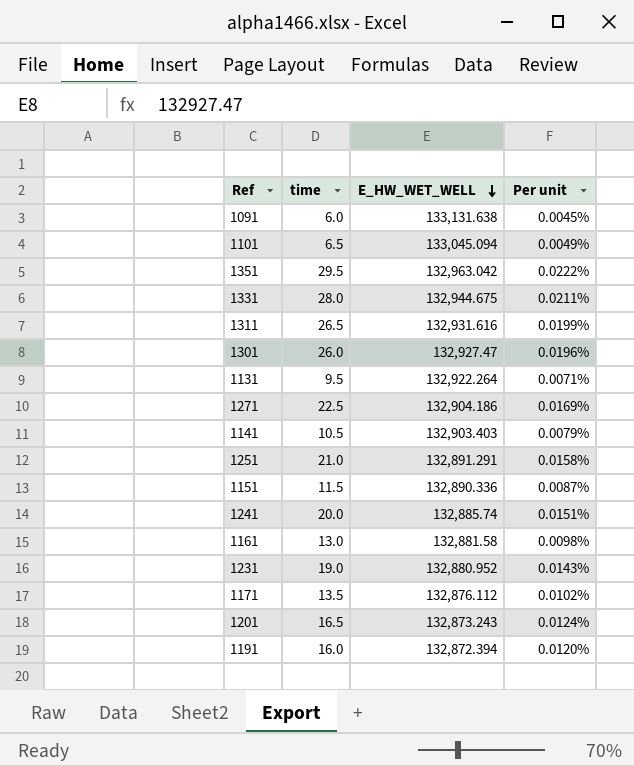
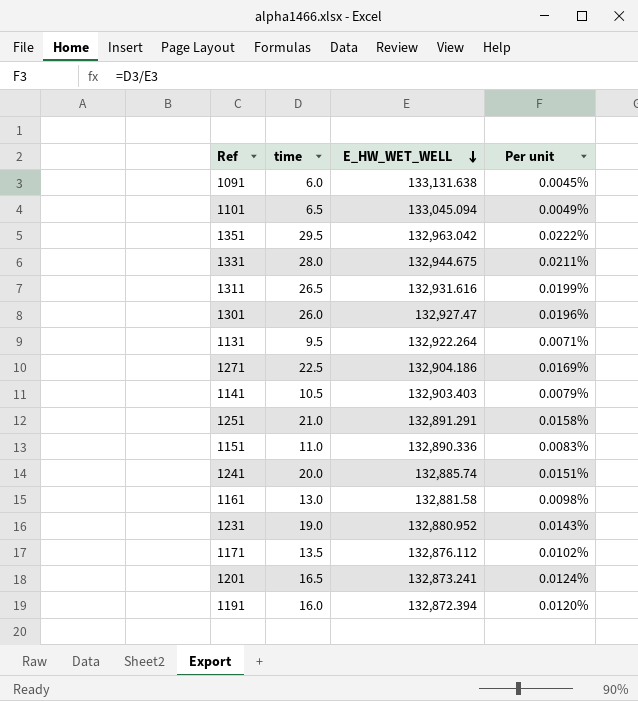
1151 | time: 11.5 -> 11.0
1151 | Per unit: 0.0087% -> 0.0083%
1201 | E_HW_WET_WELL: 132,873.243 -> 132,873.241

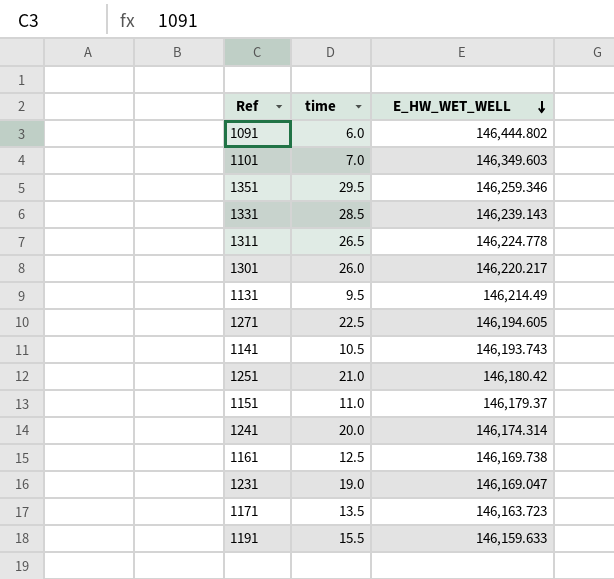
column Per unit | formula: [time] / [E_HW_WET_WELL] -> none
row 1201: 16.5 | 132,873.241 | 0.0124% -> none
1091 | E_HW_WET_WELL: 133,131.638 -> 146,444.802
1101 | time: 6.5 -> 7.0
1101 | E_HW_WET_WELL: 133,045.094 -> 146,349.603
1351 | E_HW_WET_WELL: 132,963.042 -> 146,259.346
1331 | time: 28.0 -> 28.5
1331 | E_HW_WET_WELL: 132,944.675 -> 146,239.143
1311 | E_HW_WET_WELL: 132,931.616 -> 146,224.778
1301 | E_HW_WET_WELL: 132,927.47 -> 146,220.217
1131 | E_HW_WET_WELL: 132,922.264 -> 146,214.49
1271 | E_HW_WET_WELL: 132,904.186 -> 146,194.605
1141 | E_HW_WET_WELL: 132,903.403 -> 146,193.743
1251 | E_HW_WET_WELL: 132,891.291 -> 146,180.42
1151 | E_HW_WET_WELL: 132,890.336 -> 146,179.37
1241 | E_HW_WET_WELL: 132,885.74 -> 146,174.314
1161 | time: 13.0 -> 12.5
1161 | E_HW_WET_WELL: 132,881.58 -> 146,169.738
1231 | E_HW_WET_WELL: 132,880.952 -> 146,169.047
1171 | E_HW_WET_WELL: 132,876.112 -> 146,163.723
1191 | time: 16.0 -> 15.5
1191 | E_HW_WET_WELL: 132,872.394 -> 146,159.633

